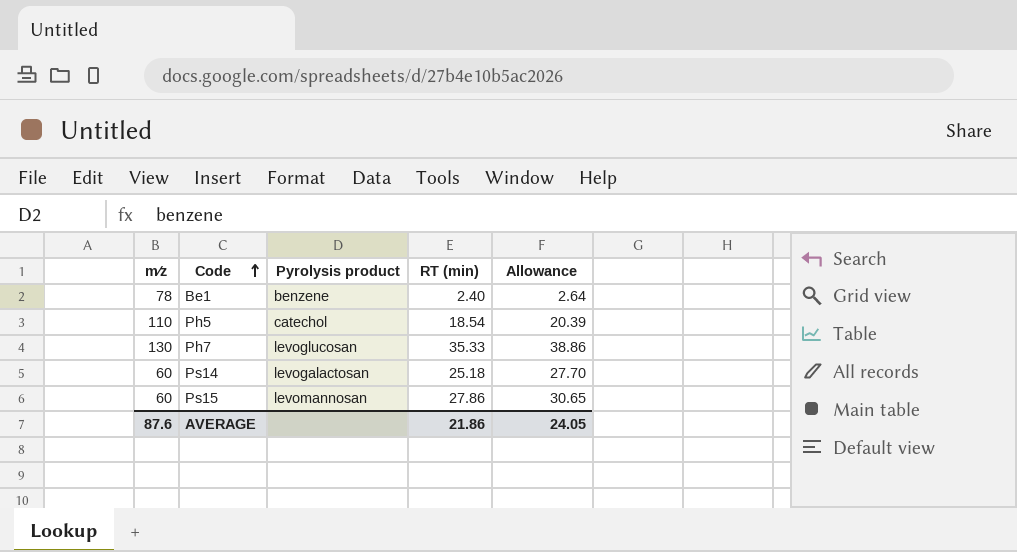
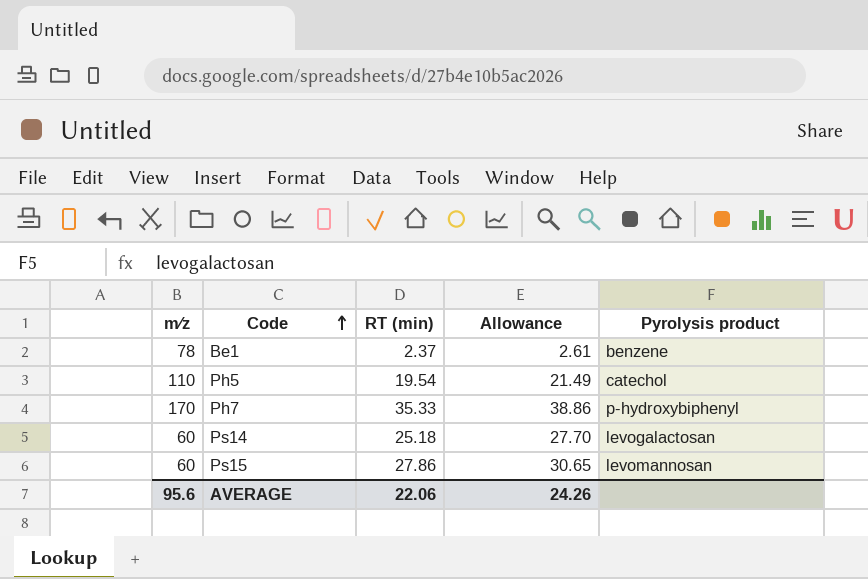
column Pyrolysis product | position: 3 -> 5
Be1 | RT (min): 2.40 -> 2.37
Be1 | Allowance: 2.64 -> 2.61
Ph5 | RT (min): 18.54 -> 19.54
Ph5 | Allowance: 20.39 -> 21.49
Ph7 | m∕z: 130 -> 170
Ph7 | Pyrolysis product: levoglucosan -> p-hydroxybiphenyl
AVERAGE | m∕z: 87.6 -> 95.6
AVERAGE | RT (min): 21.86 -> 22.06
AVERAGE | Allowance: 24.05 -> 24.26

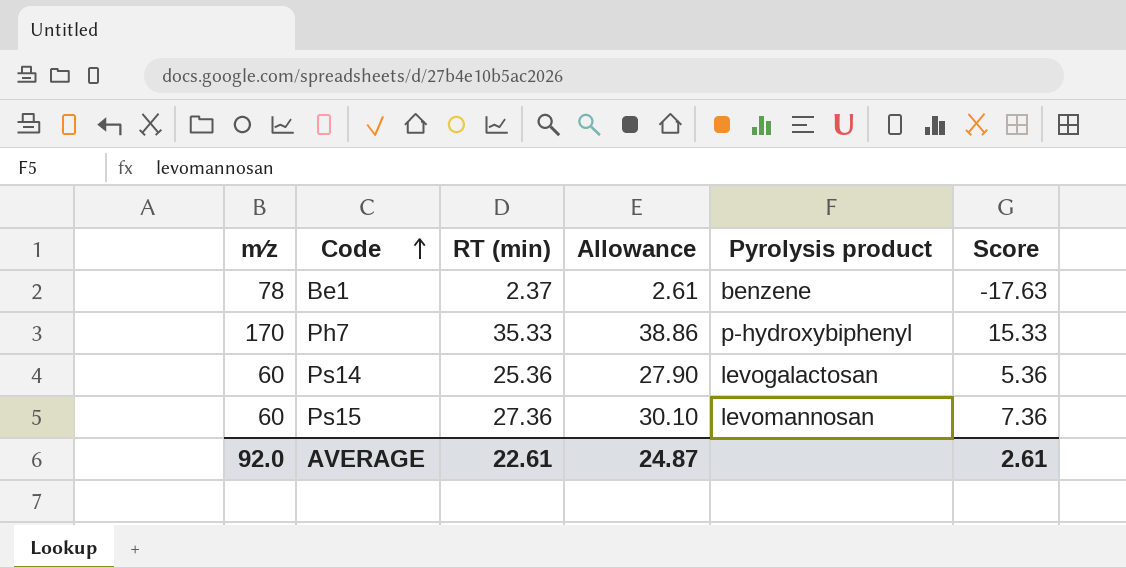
column Score | formula: none -> [RT (min)] - 20
row Ph5: 110 | 19.54 | 21.49 | catechol -> none
Ps14 | RT (min): 25.18 -> 25.36
Ps14 | Allowance: 27.70 -> 27.90
Ps15 | RT (min): 27.86 -> 27.36
Ps15 | Allowance: 30.65 -> 30.10
AVERAGE | m∕z: 95.6 -> 92.0
AVERAGE | RT (min): 22.06 -> 22.61
AVERAGE | Allowance: 24.26 -> 24.87

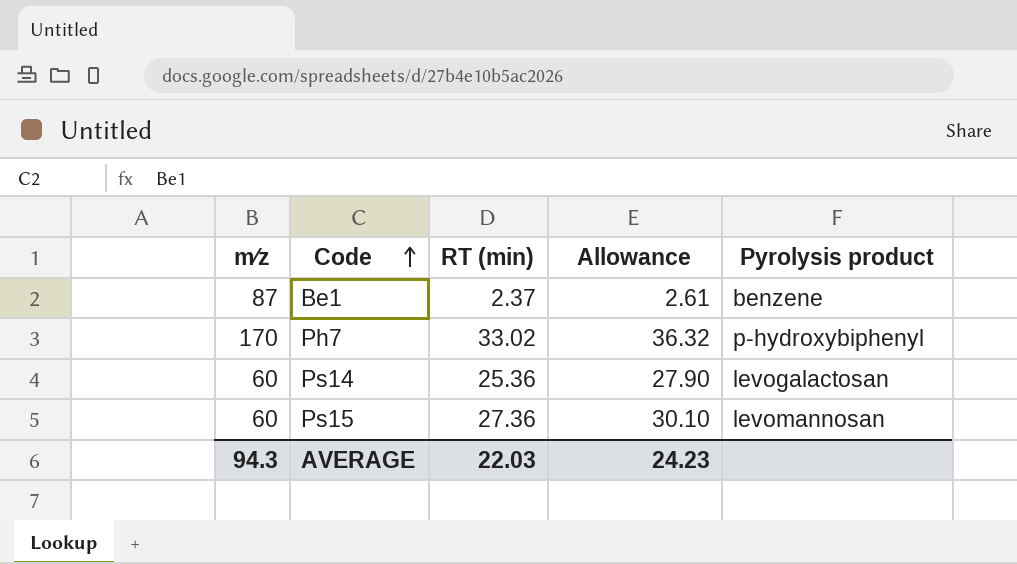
column Score | formula: [RT (min)] - 20 -> none
Be1 | m∕z: 78 -> 87
Ph7 | RT (min): 35.33 -> 33.02
Ph7 | Allowance: 38.86 -> 36.32
AVERAGE | m∕z: 92.0 -> 94.3
AVERAGE | RT (min): 22.61 -> 22.03
AVERAGE | Allowance: 24.87 -> 24.23

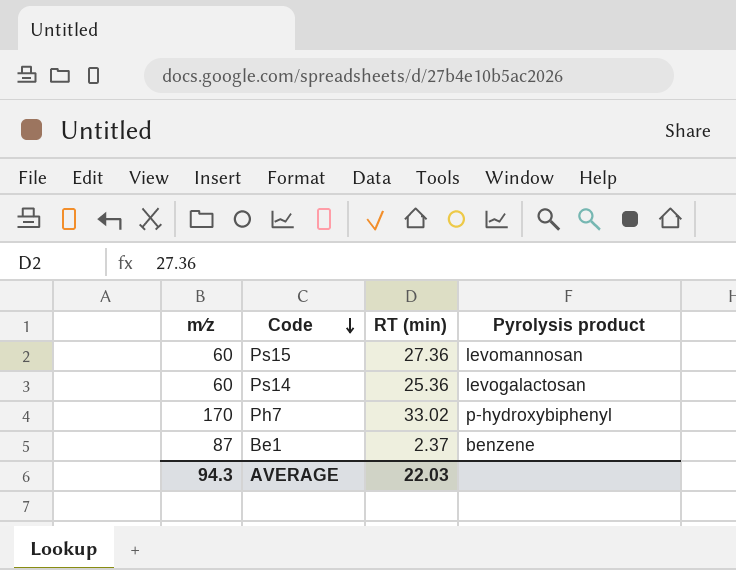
row order: Code ascending -> Code descending
column Allowance | formula: [RT (min)] * 1.1 -> none

